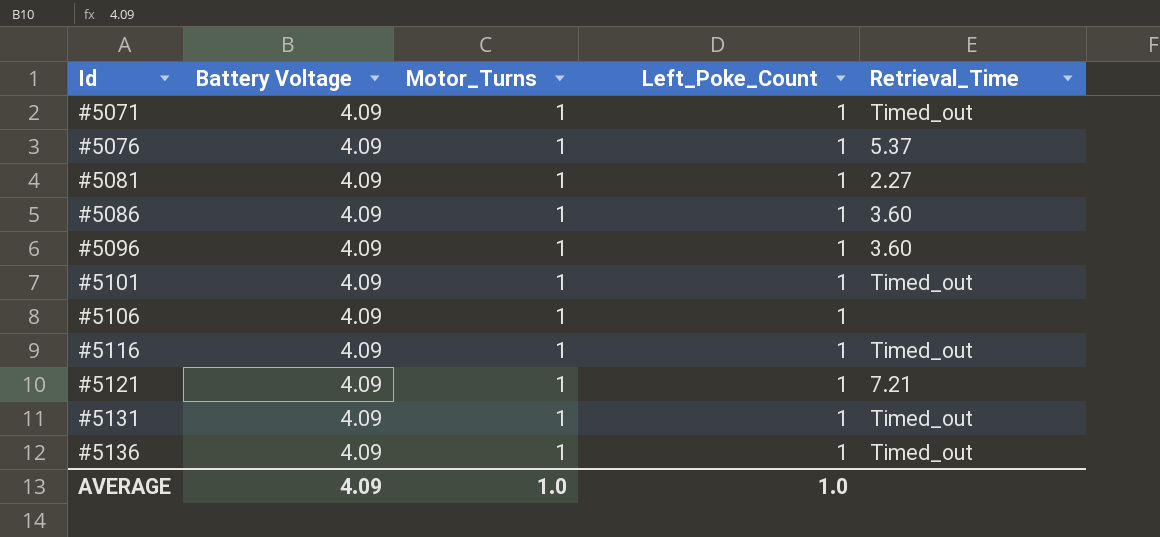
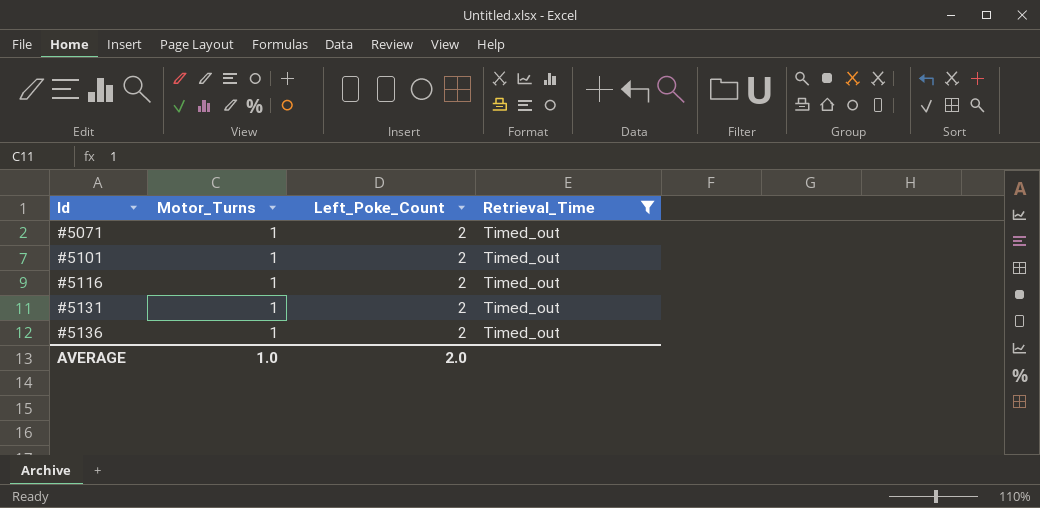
filter: none -> Retrieval_Time = Timed_out
column Battery Voltage | position: 2 -> none
#5071 | Left_Poke_Count: 1 -> 2
#5101 | Left_Poke_Count: 1 -> 2
#5116 | Left_Poke_Count: 1 -> 2
#5131 | Left_Poke_Count: 1 -> 2
#5136 | Left_Poke_Count: 1 -> 2
AVERAGE | Left_Poke_Count: 1.0 -> 2.0

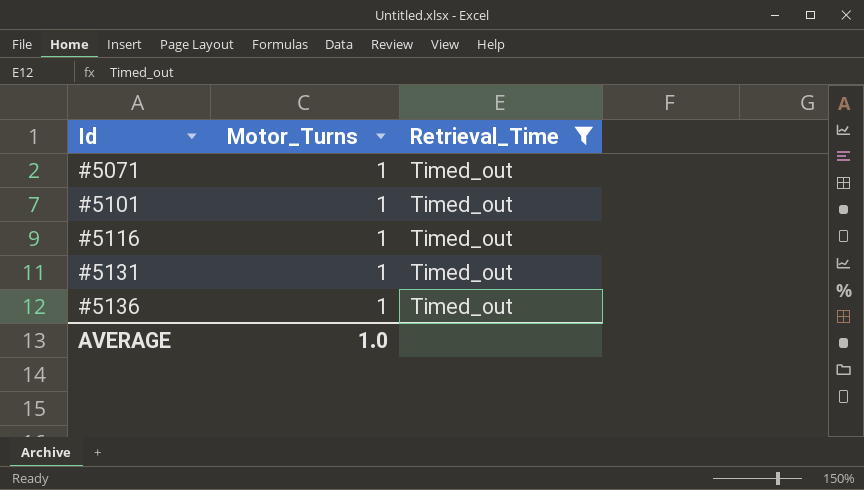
column Left_Poke_Count | position: 3 -> none

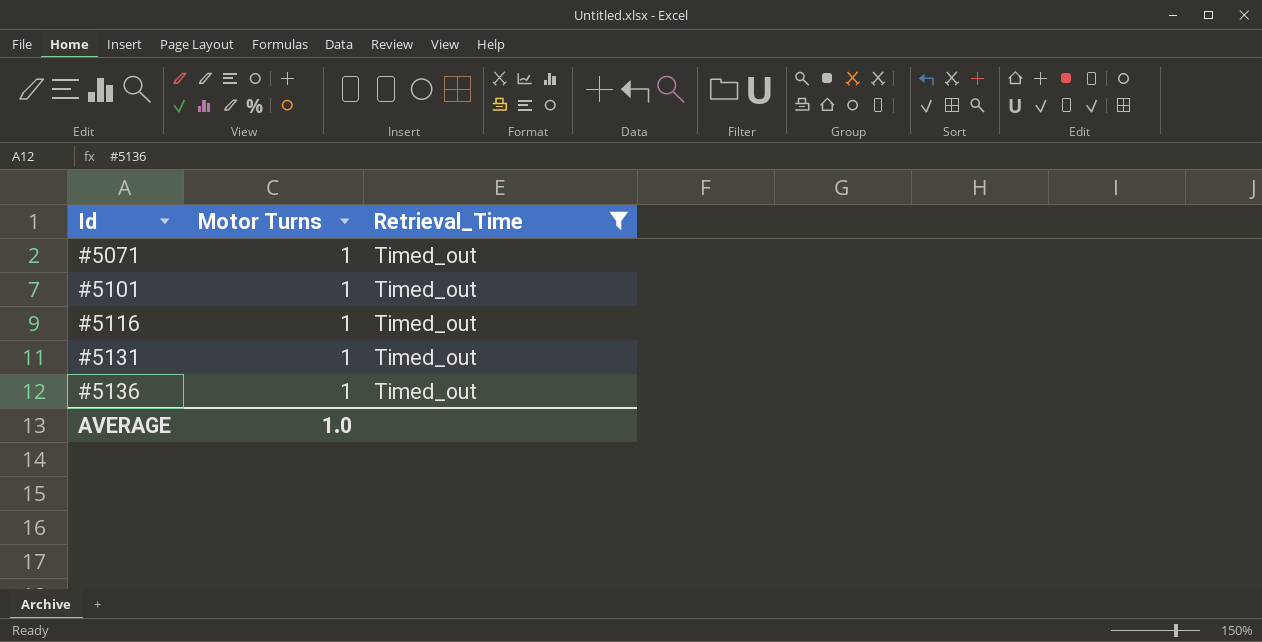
column name: Motor_Turns -> Motor Turns

